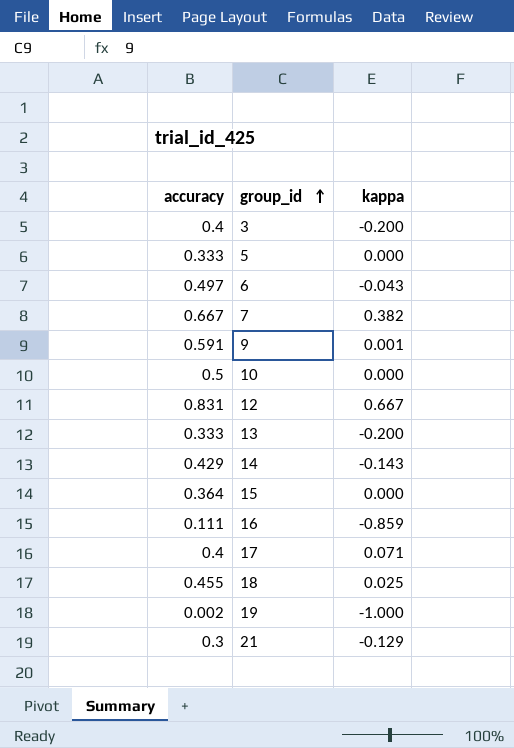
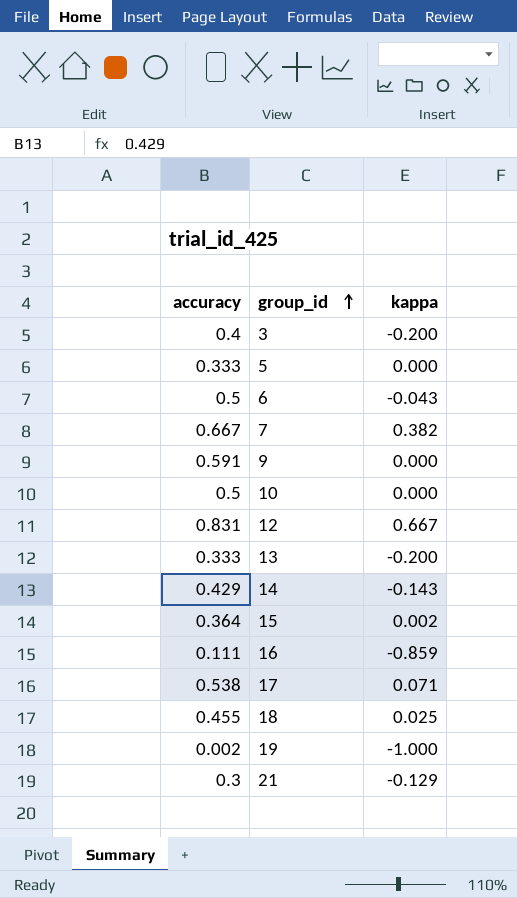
6 | accuracy: 0.497 -> 0.5
9 | kappa: 0.001 -> 0.000
15 | kappa: 0.000 -> 0.002
17 | accuracy: 0.4 -> 0.538

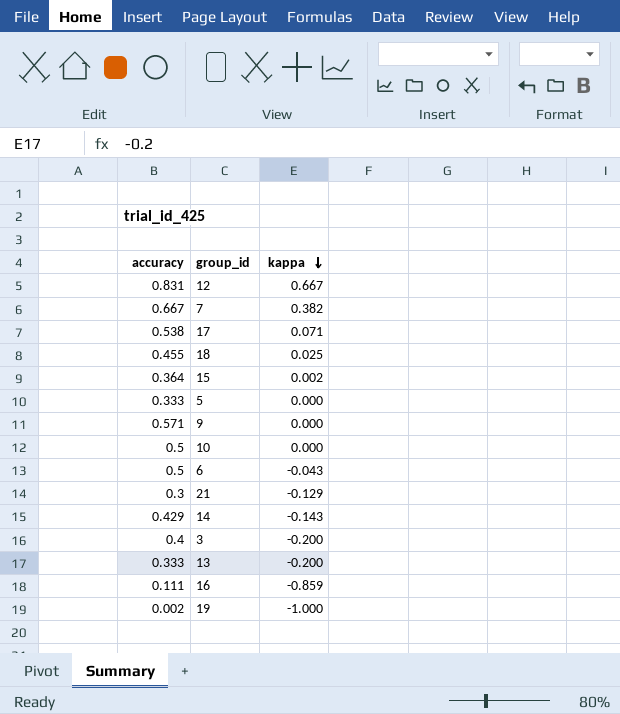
row order: group_id ascending -> kappa descending
9 | accuracy: 0.591 -> 0.571

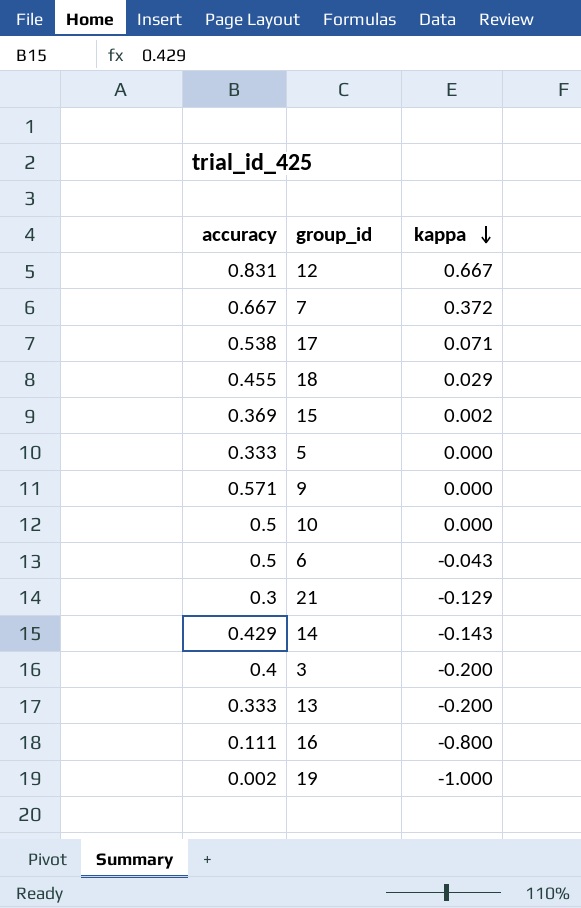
7 | kappa: 0.382 -> 0.372
18 | kappa: 0.025 -> 0.029
15 | accuracy: 0.364 -> 0.369
16 | kappa: -0.859 -> -0.800

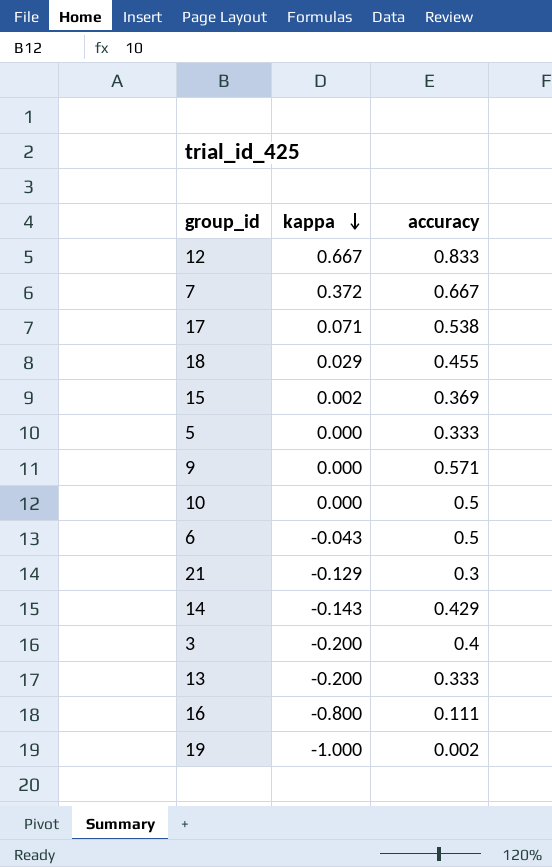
column accuracy | position: 1 -> 3
12 | accuracy: 0.831 -> 0.833

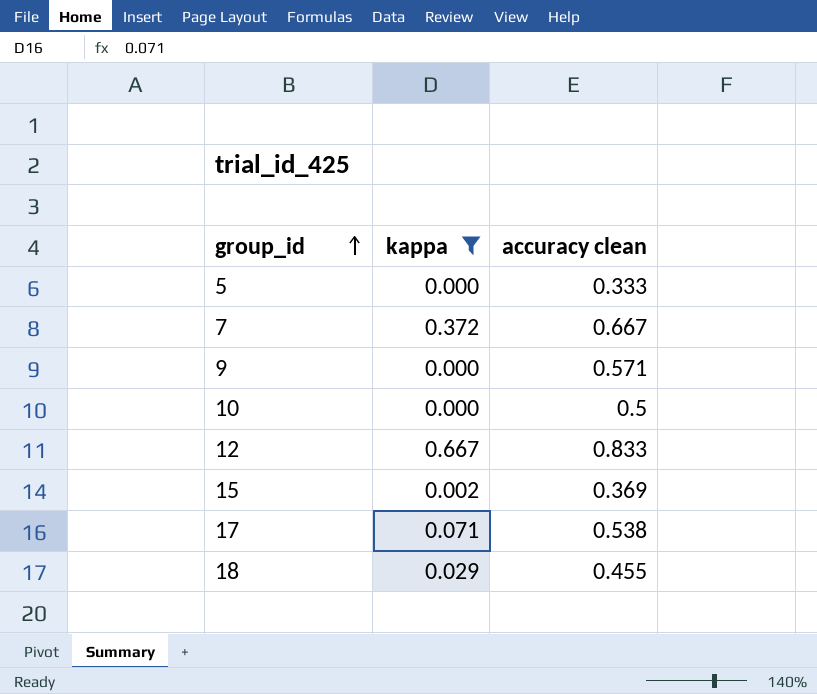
filter: none -> kappa >= 0.000
row order: kappa descending -> group_id ascending
column name: accuracy -> accuracy clean

